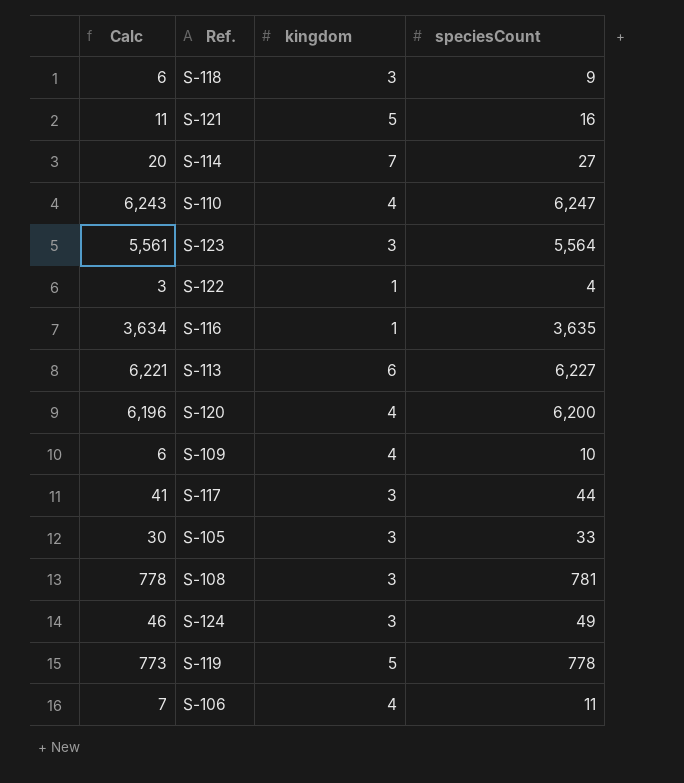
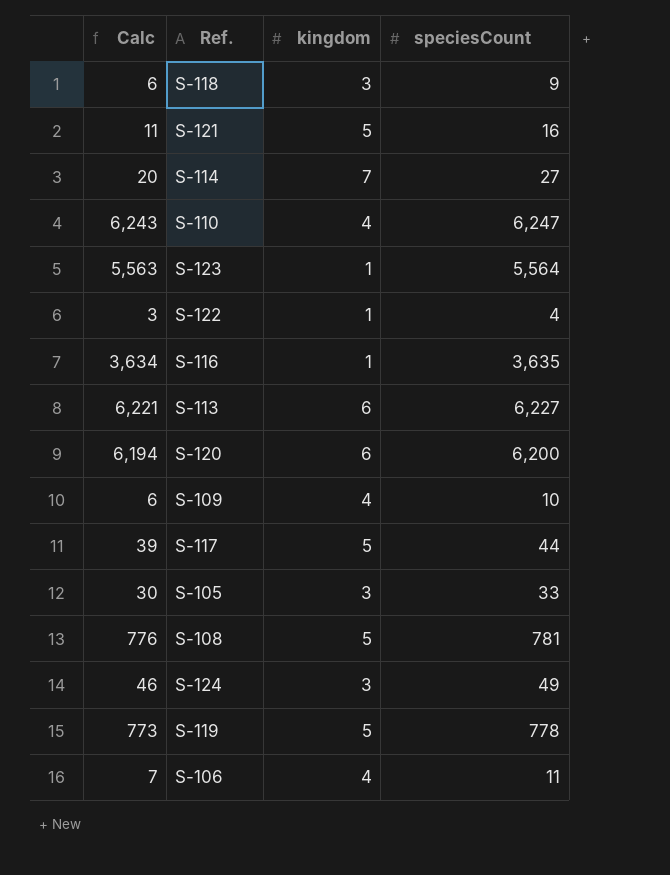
S-123 | Calc: 5,561 -> 5,563
S-123 | kingdom: 3 -> 1
S-120 | Calc: 6,196 -> 6,194
S-120 | kingdom: 4 -> 6
S-117 | Calc: 41 -> 39
S-117 | kingdom: 3 -> 5
S-108 | Calc: 778 -> 776
S-108 | kingdom: 3 -> 5

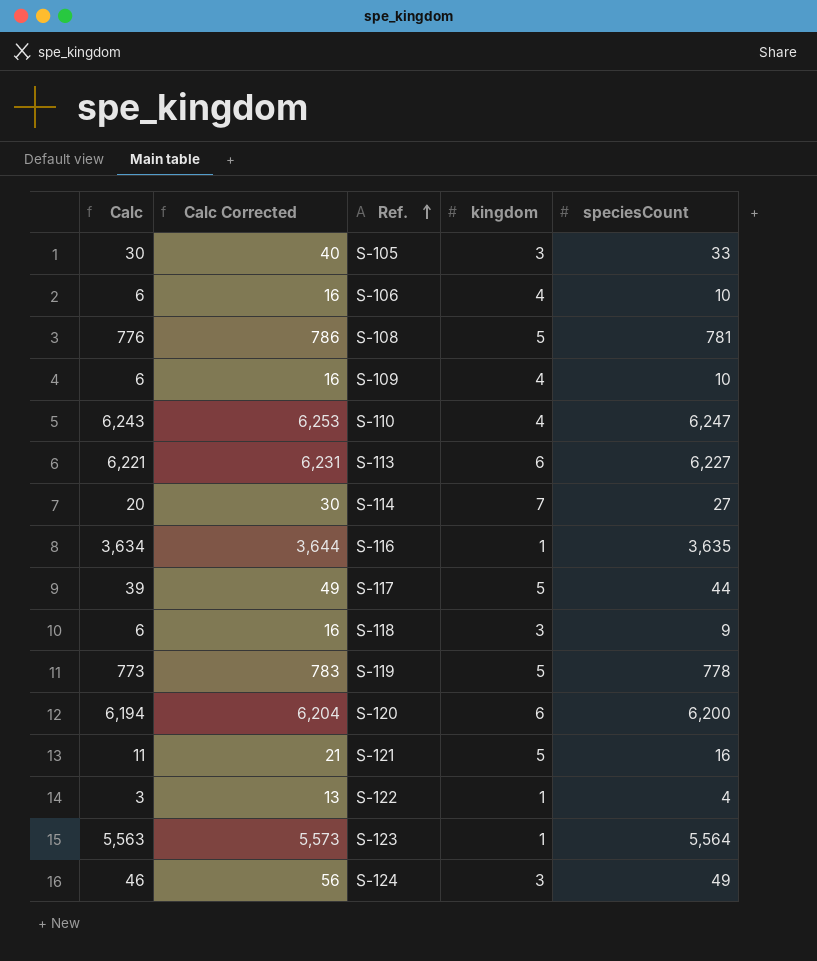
row order: none -> Ref. ascending
column Calc Corrected | formula: none -> [Calc] + 10
S-106 | Calc: 7 -> 6
S-106 | speciesCount: 11 -> 10

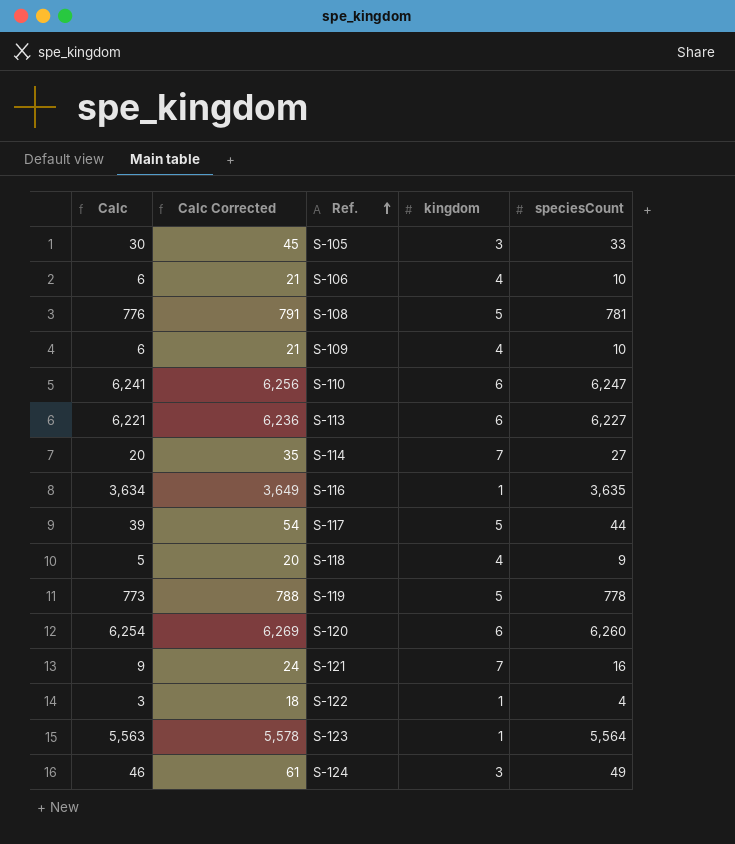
column Calc Corrected | formula: [Calc] + 10 -> [Calc] + 15
S-110 | Calc: 6,243 -> 6,241
S-110 | kingdom: 4 -> 6
S-118 | Calc: 6 -> 5
S-118 | kingdom: 3 -> 4
S-120 | Calc: 6,194 -> 6,254
S-120 | speciesCount: 6,200 -> 6,260
S-121 | Calc: 11 -> 9
S-121 | kingdom: 5 -> 7

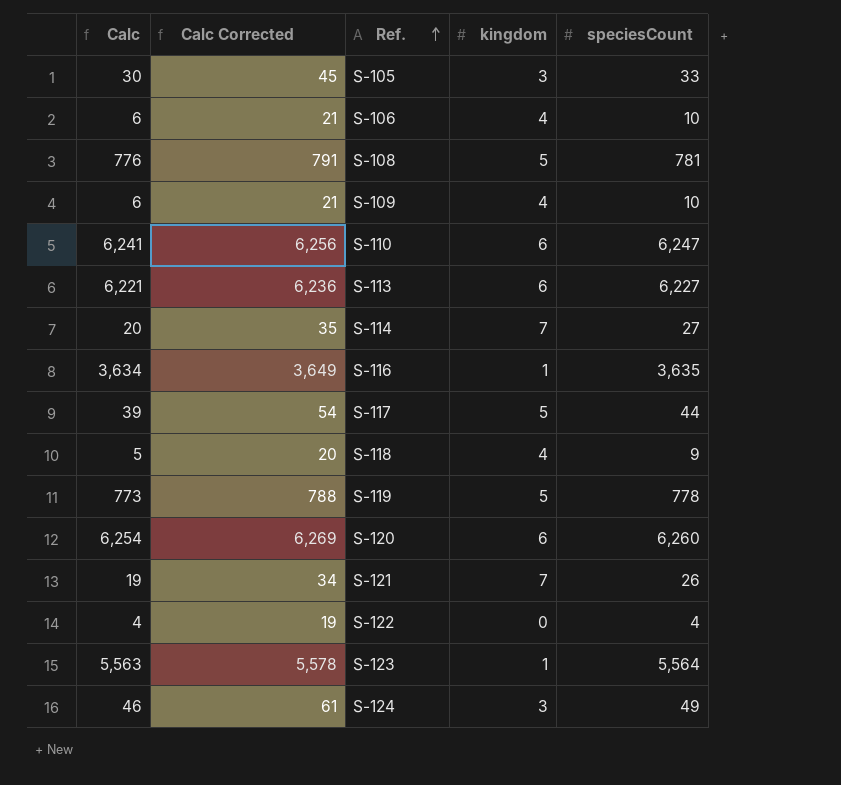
S-121 | Calc: 9 -> 19
S-121 | Calc Corrected: 24 -> 34
S-121 | speciesCount: 16 -> 26
S-122 | Calc: 3 -> 4
S-122 | Calc Corrected: 18 -> 19
S-122 | kingdom: 1 -> 0

